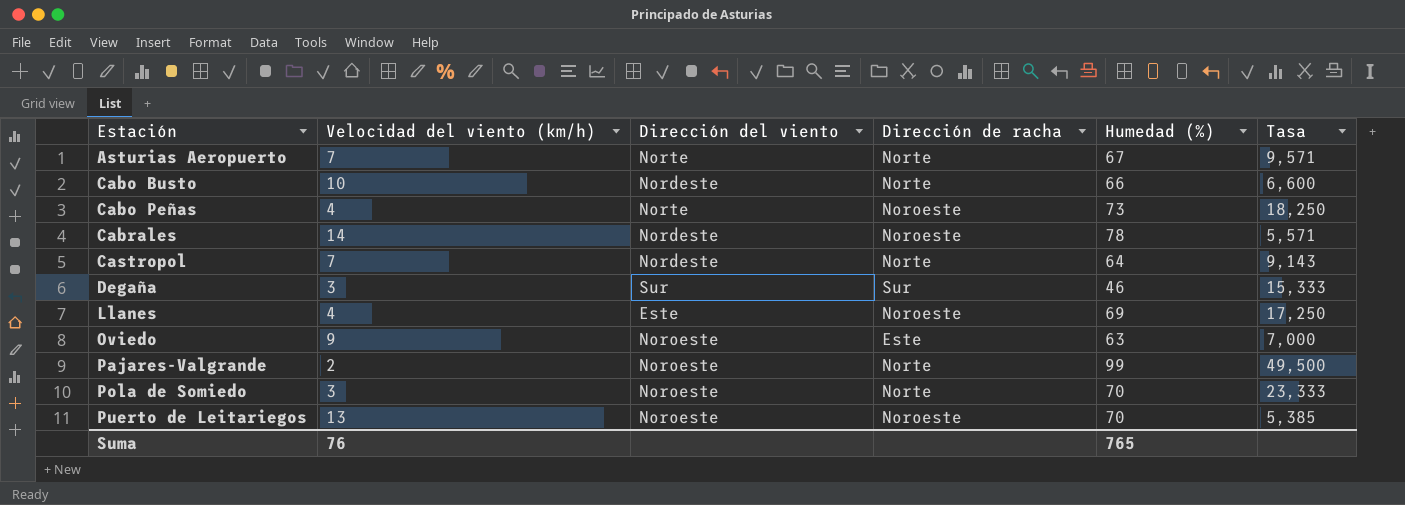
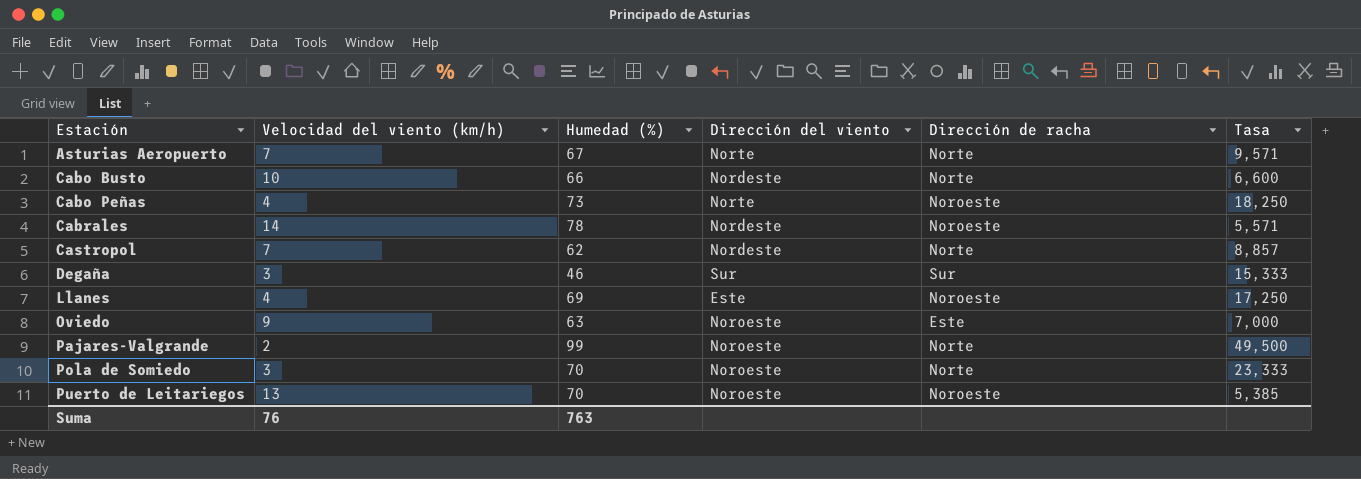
column Humedad (%) | position: 5 -> 3
Castropol | Humedad (%): 64 -> 62
Castropol | Tasa: 9,143 -> 8,857
Suma | Humedad (%): 765 -> 763

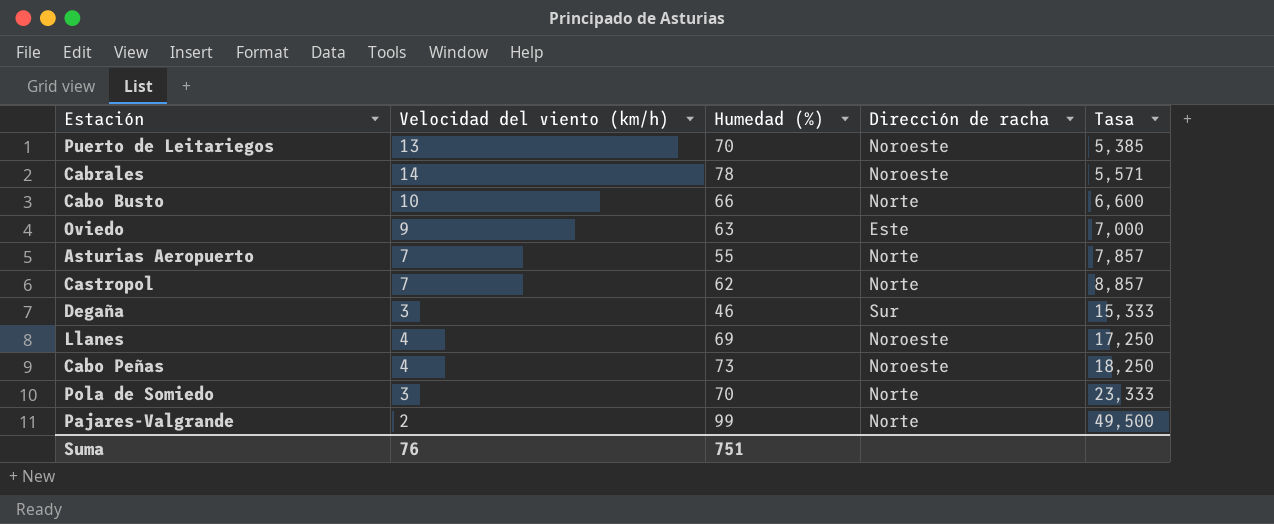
row order: Estación ascending -> Tasa ascending
column Dirección del viento | position: 4 -> none
Asturias Aeropuerto | Humedad (%): 67 -> 55
Asturias Aeropuerto | Tasa: 9,571 -> 7,857
Suma | Humedad (%): 763 -> 751

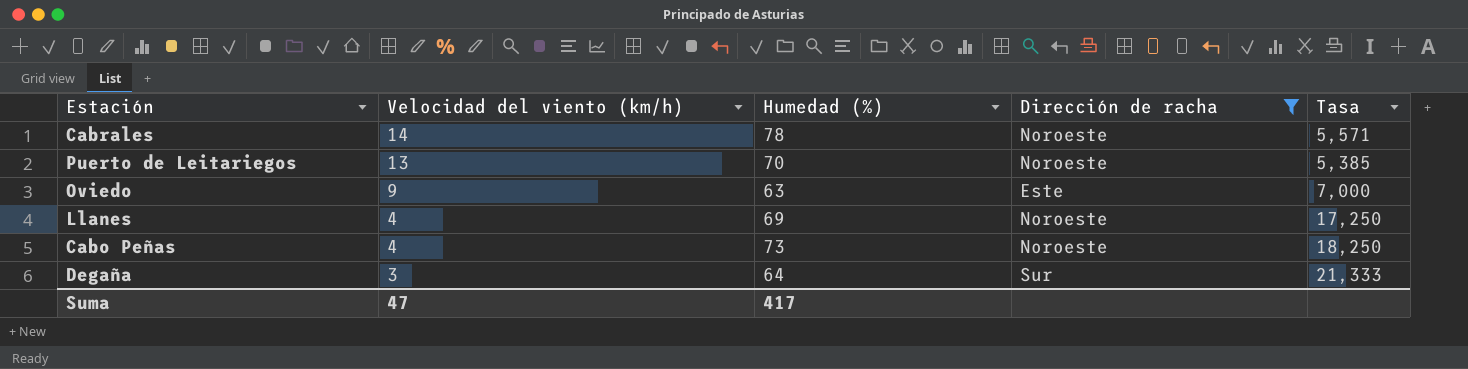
filter: none -> Dirección de racha != Norte
row order: Tasa ascending -> Velocidad del viento (km/h) descending
Degaña | Humedad (%): 46 -> 64
Degaña | Tasa: 15,333 -> 21,333
Suma | Velocidad del viento (km/h): 76 -> 47
Suma | Humedad (%): 751 -> 417

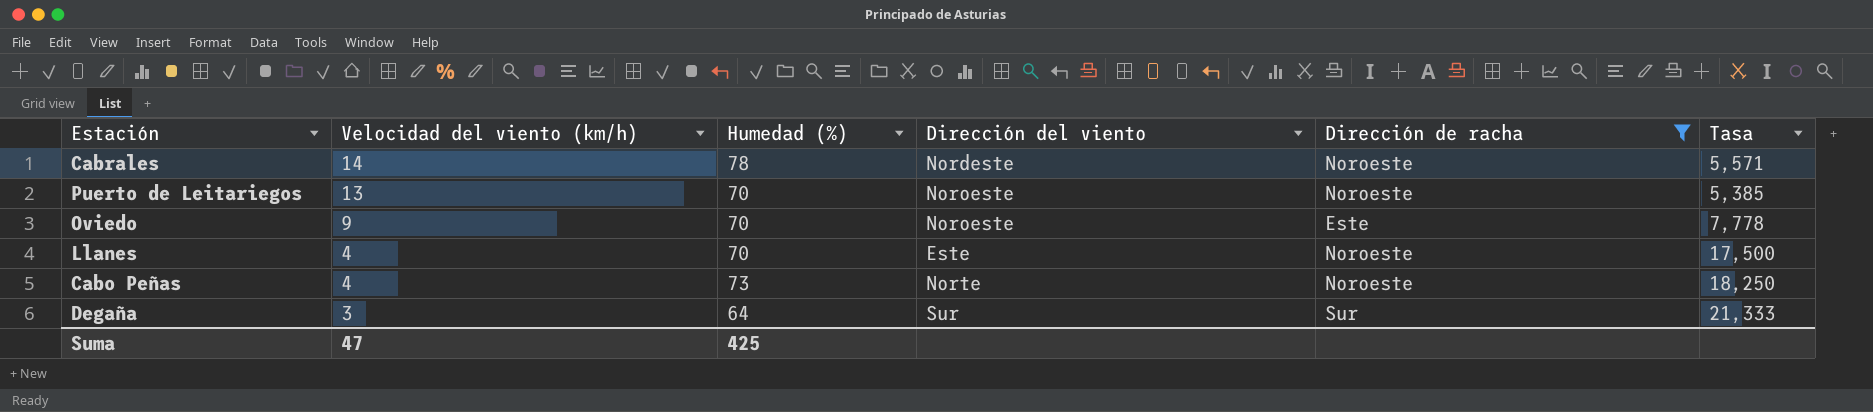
column Dirección del viento | position: none -> 4
Oviedo | Humedad (%): 63 -> 70
Oviedo | Tasa: 7,000 -> 7,778
Llanes | Humedad (%): 69 -> 70
Llanes | Tasa: 17,250 -> 17,500
Suma | Humedad (%): 417 -> 425

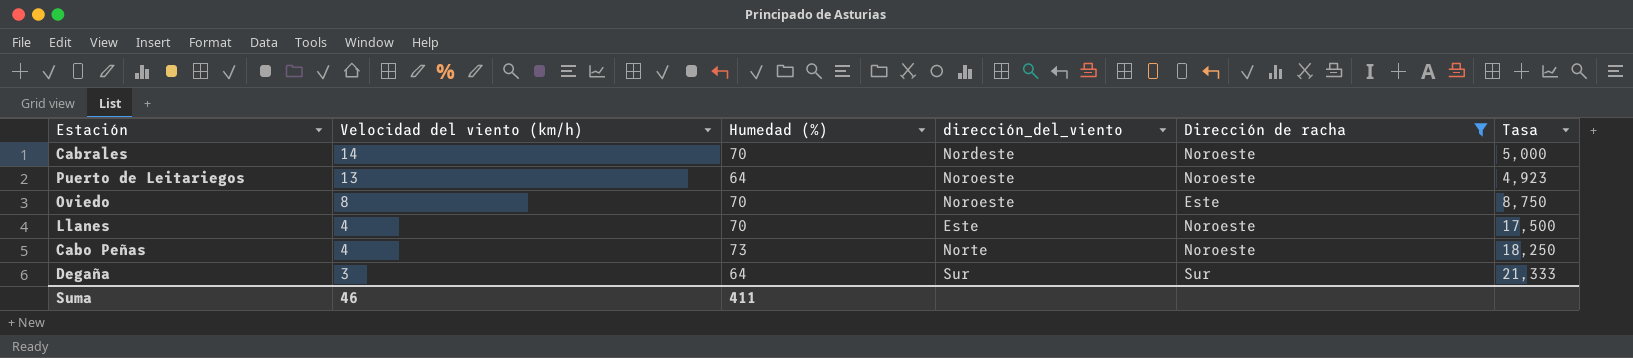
column name: Dirección del viento -> dirección_del_viento
Cabrales | Humedad (%): 78 -> 70
Cabrales | Tasa: 5,571 -> 5,000
Puerto de Leitariegos | Humedad (%): 70 -> 64
Puerto de Leitariegos | Tasa: 5,385 -> 4,923
Oviedo | Velocidad del viento (km/h): 9 -> 8
Oviedo | Tasa: 7,778 -> 8,750
Suma | Velocidad del viento (km/h): 47 -> 46
Suma | Humedad (%): 425 -> 411

